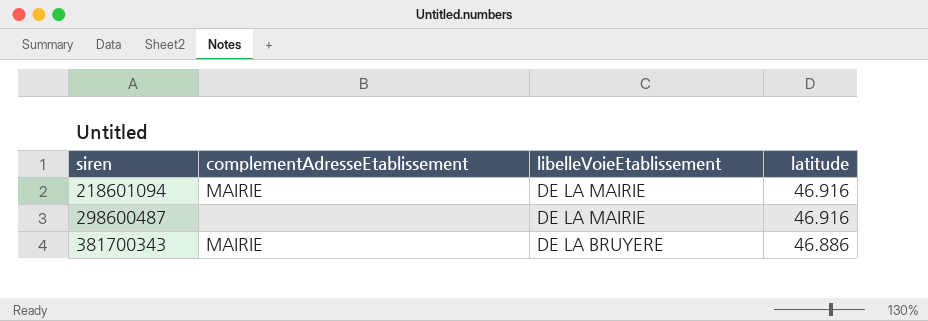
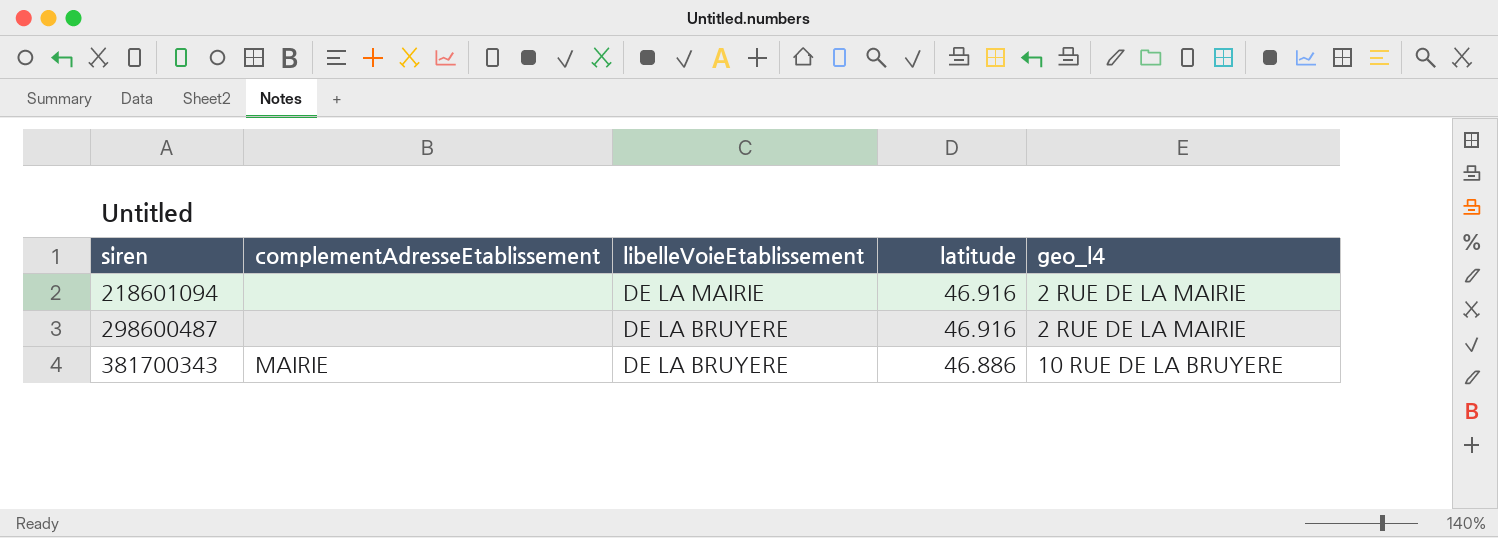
column geo_l4 | position: none -> 5
218601094 | complementAdresseEtablissement: MAIRIE -> none
298600487 | libelleVoieEtablissement: DE LA MAIRIE -> DE LA BRUYERE

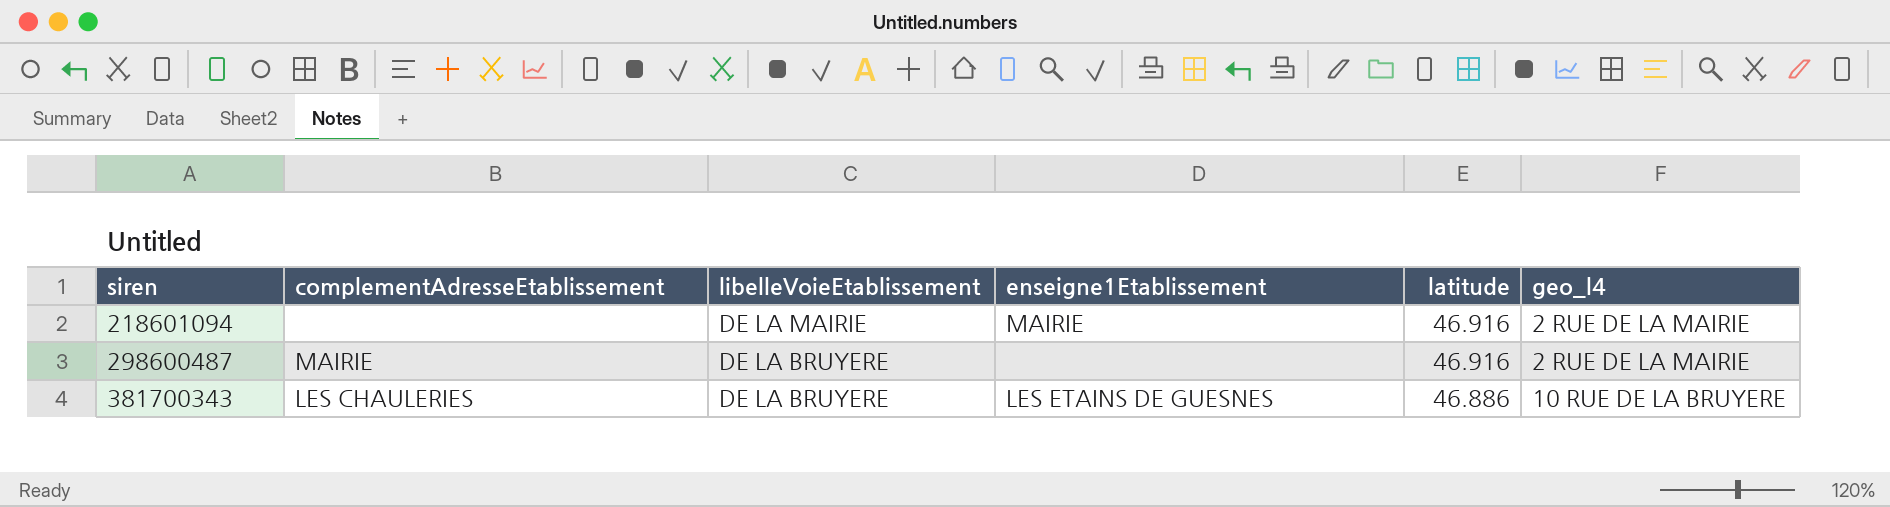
column enseigne1Etablissement | position: none -> 4
298600487 | complementAdresseEtablissement: none -> MAIRIE
381700343 | complementAdresseEtablissement: MAIRIE -> LES CHAULERIES

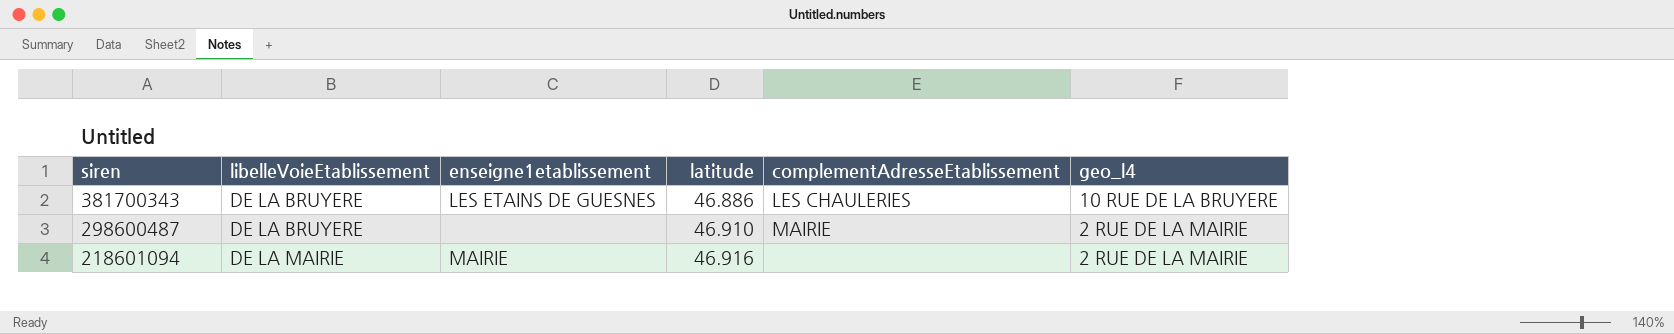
row order: siren ascending -> siren descending
column name: enseigne1Etablissement -> enseigne1etablissement
column complementAdresseEtablissement | position: 2 -> 5
298600487 | latitude: 46.916 -> 46.910

